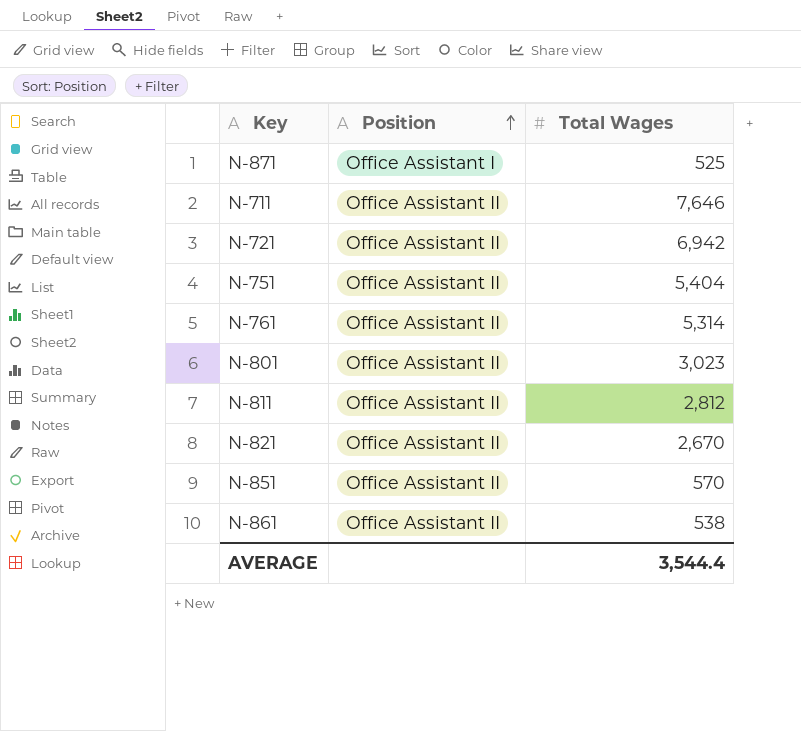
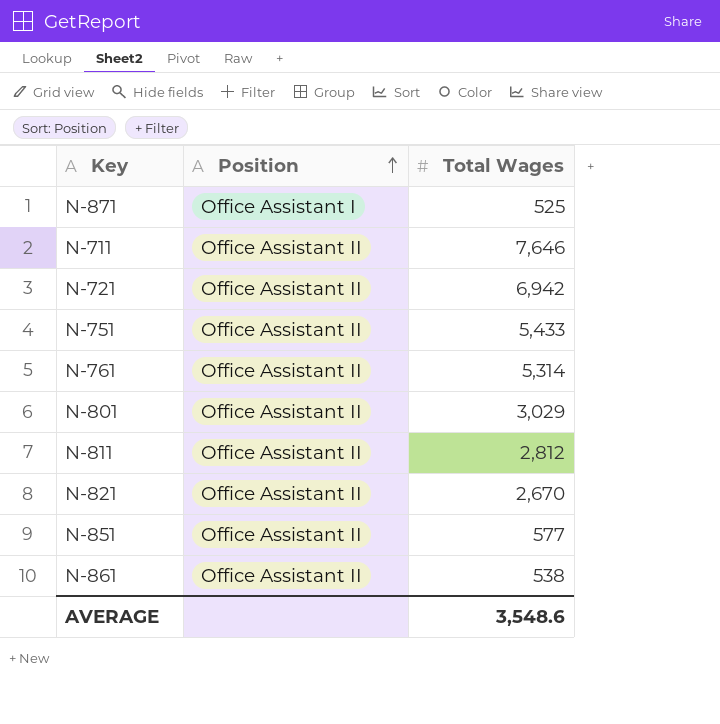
N-751 | Total Wages: 5,404 -> 5,433
N-801 | Total Wages: 3,023 -> 3,029
N-851 | Total Wages: 570 -> 577
AVERAGE | Total Wages: 3,544.4 -> 3,548.6

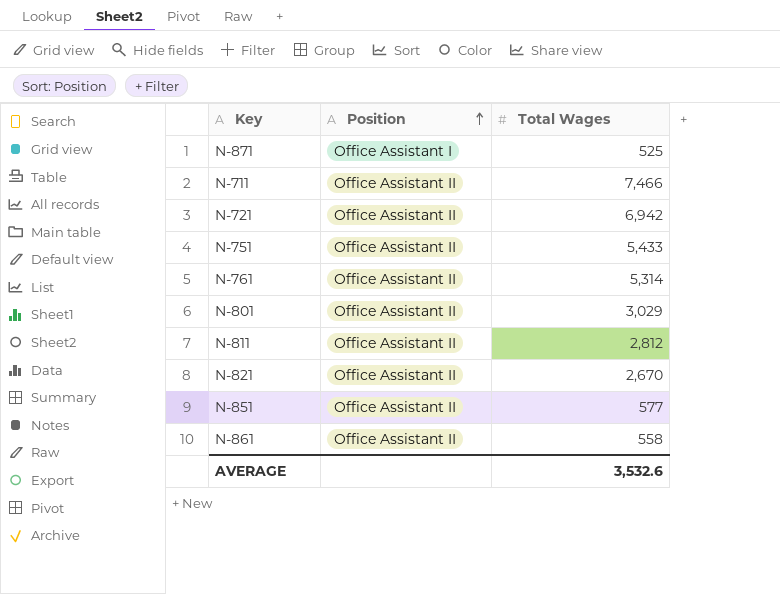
N-711 | Total Wages: 7,646 -> 7,466
N-861 | Total Wages: 538 -> 558
AVERAGE | Total Wages: 3,548.6 -> 3,532.6

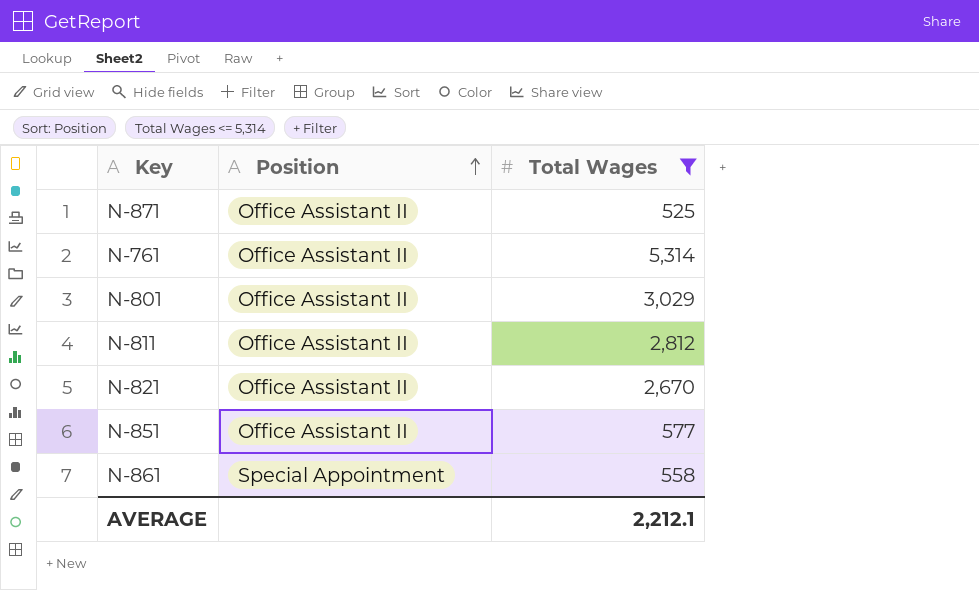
filter: none -> Total Wages <= 5,314
N-871 | Position: Office Assistant I -> Office Assistant II
N-861 | Position: Office Assistant II -> Special Appointment
AVERAGE | Total Wages: 3,532.6 -> 2,212.1

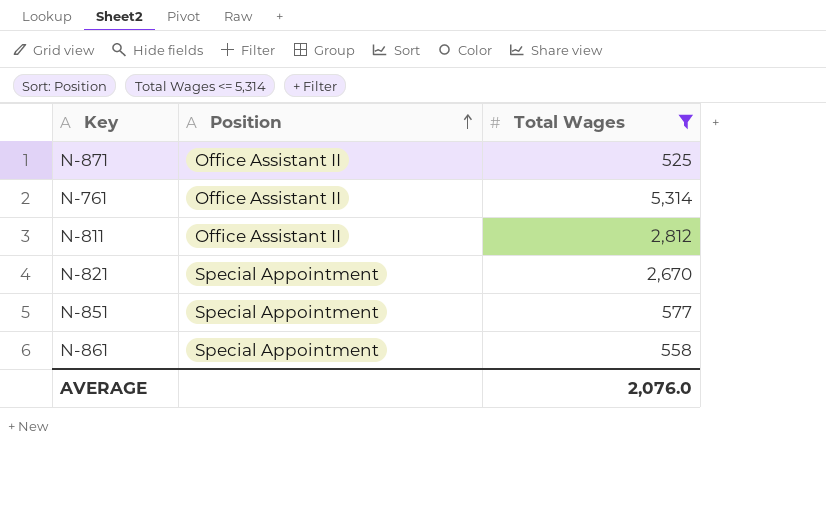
row N-801: Office Assistant II | 3,029 -> none
N-821 | Position: Office Assistant II -> Special Appointment
N-851 | Position: Office Assistant II -> Special Appointment
AVERAGE | Total Wages: 2,212.1 -> 2,076.0

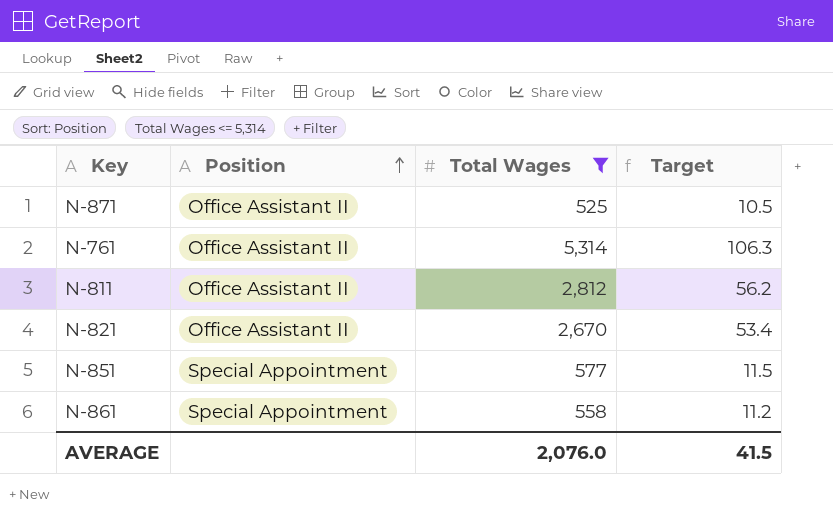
column Target | formula: none -> [Total Wages] * 0.02
N-821 | Position: Special Appointment -> Office Assistant II

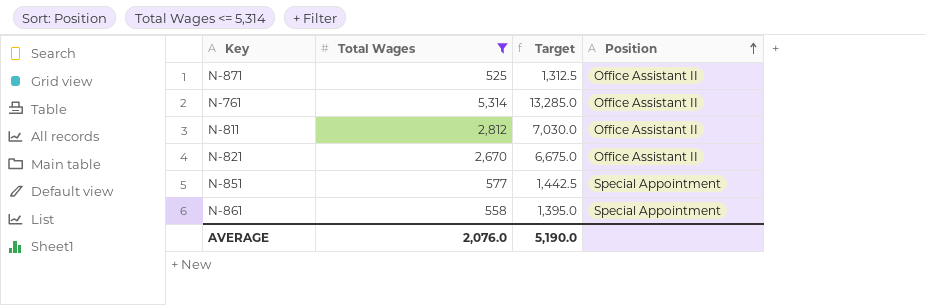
column Target | formula: [Total Wages] * 0.02 -> [Total Wages] * 2.5
column Position | position: 2 -> 4
AVERAGE | Target: 41.5 -> 5,190.0

